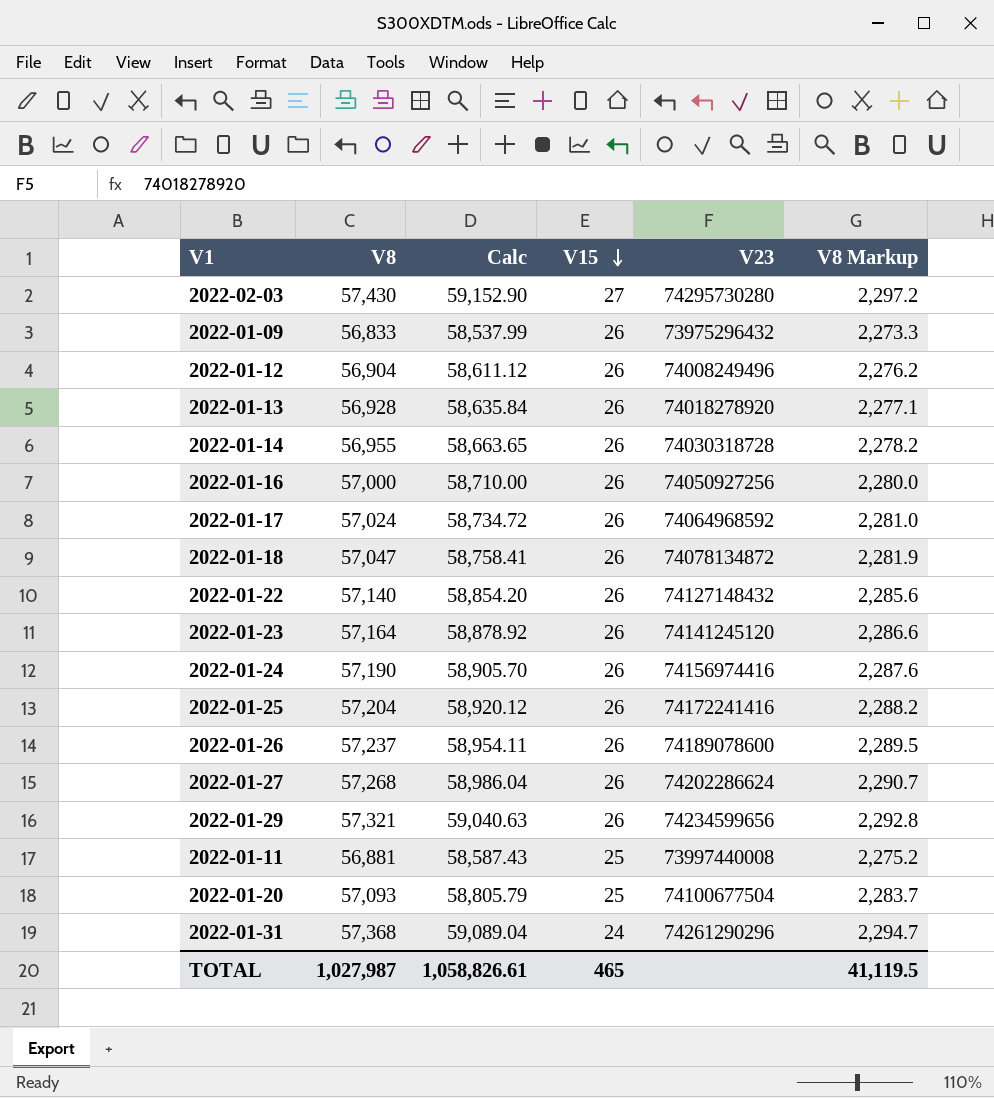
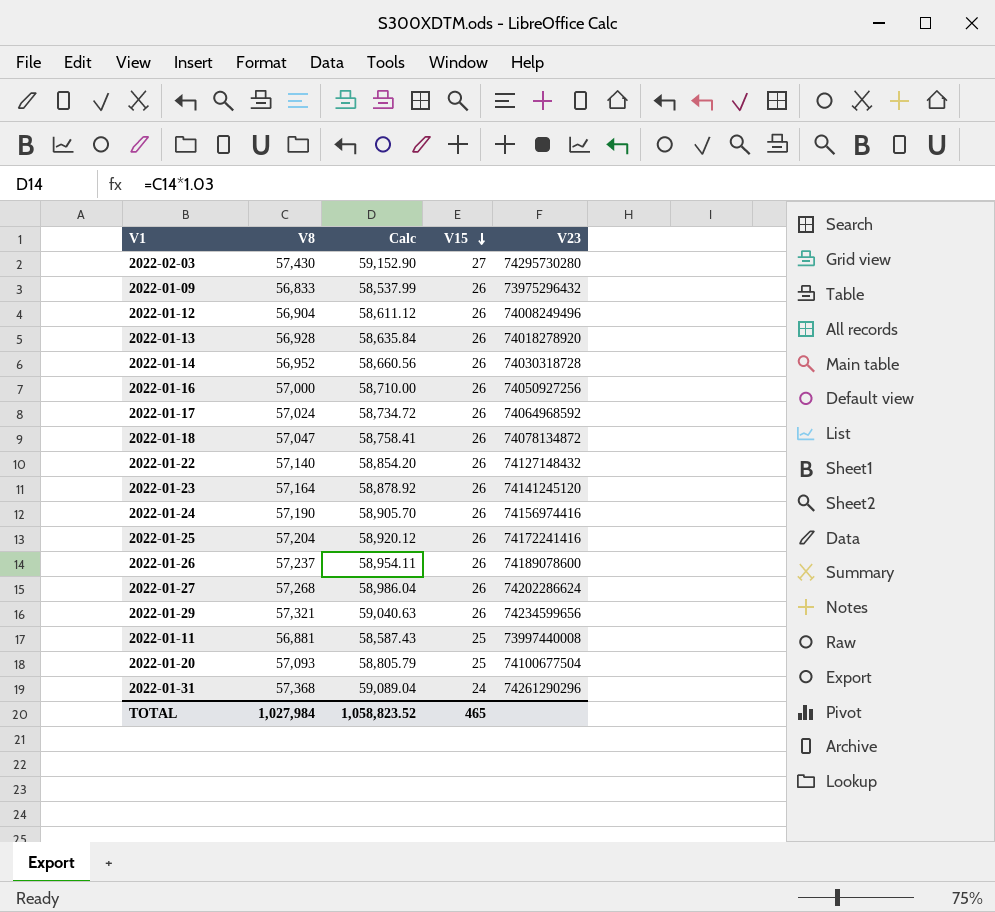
column V8 Markup | formula: [V8] * 0.04 -> none
2022-01-14 | V8: 56,955 -> 56,952
2022-01-14 | Calc: 58,663.65 -> 58,660.56
TOTAL | V8: 1,027,987 -> 1,027,984
TOTAL | Calc: 1,058,826.61 -> 1,058,823.52

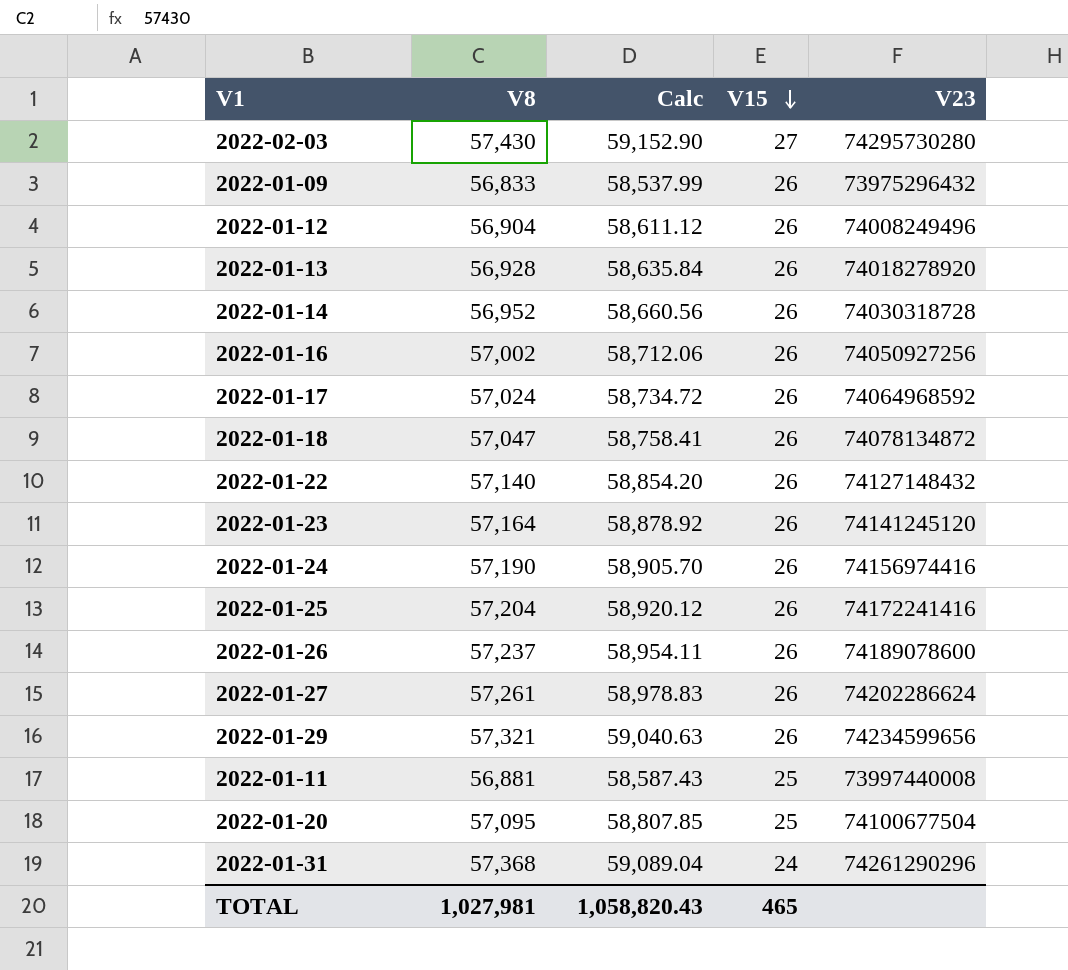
2022-01-16 | V8: 57,000 -> 57,002
2022-01-16 | Calc: 58,710.00 -> 58,712.06
2022-01-27 | V8: 57,268 -> 57,261
2022-01-27 | Calc: 58,986.04 -> 58,978.83
2022-01-20 | V8: 57,093 -> 57,095
2022-01-20 | Calc: 58,805.79 -> 58,807.85
TOTAL | V8: 1,027,984 -> 1,027,981
TOTAL | Calc: 1,058,823.52 -> 1,058,820.43

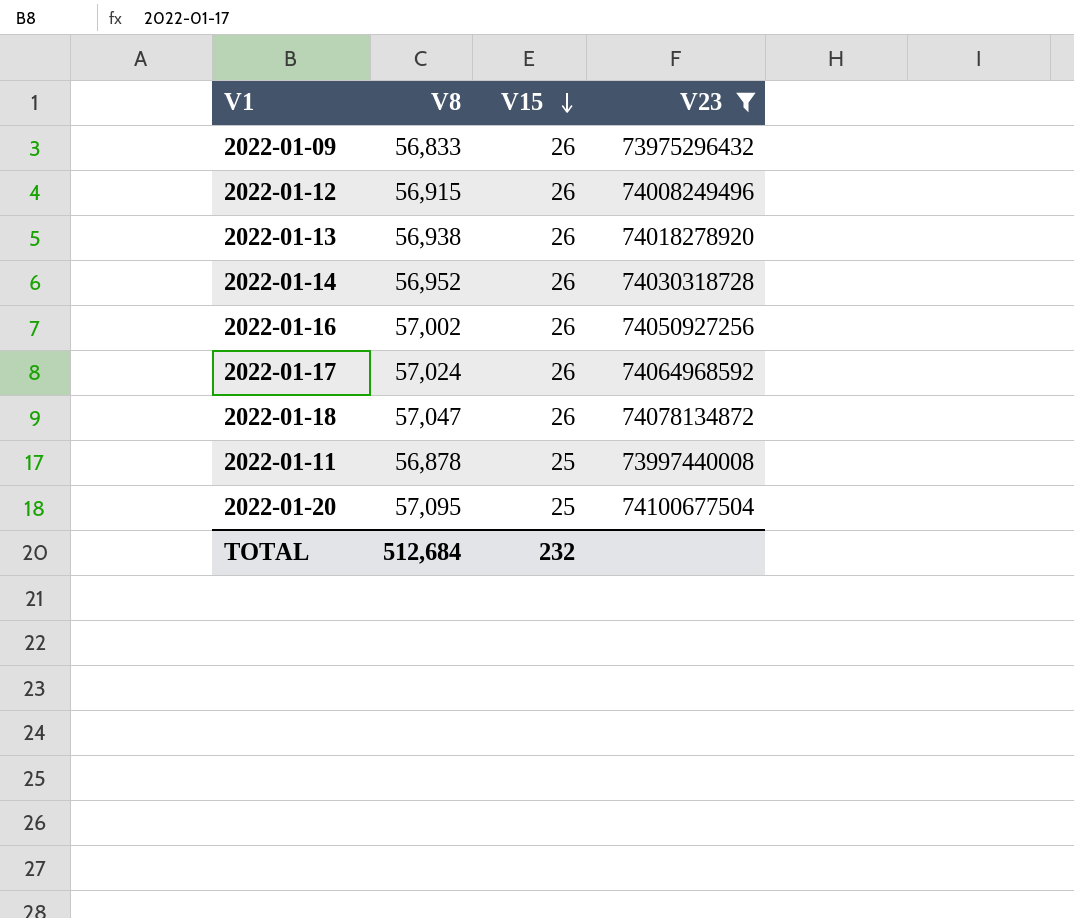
filter: none -> V23 <= 74100677504
column Calc | formula: [V8] * 1.03 -> none
2022-01-12 | V8: 56,904 -> 56,915
2022-01-13 | V8: 56,928 -> 56,938
2022-01-11 | V8: 56,881 -> 56,878
TOTAL | V8: 1,027,981 -> 512,684
TOTAL | V15: 465 -> 232

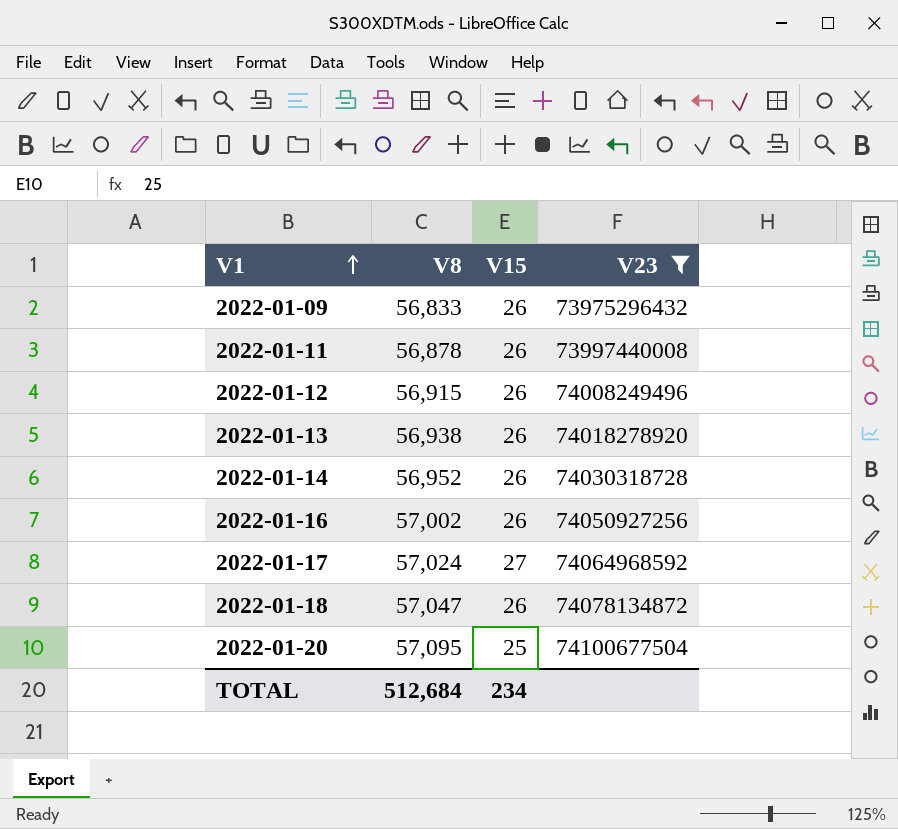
row order: V15 descending -> V1 ascending
2022-01-11 | V15: 25 -> 26
2022-01-17 | V15: 26 -> 27
TOTAL | V15: 232 -> 234

